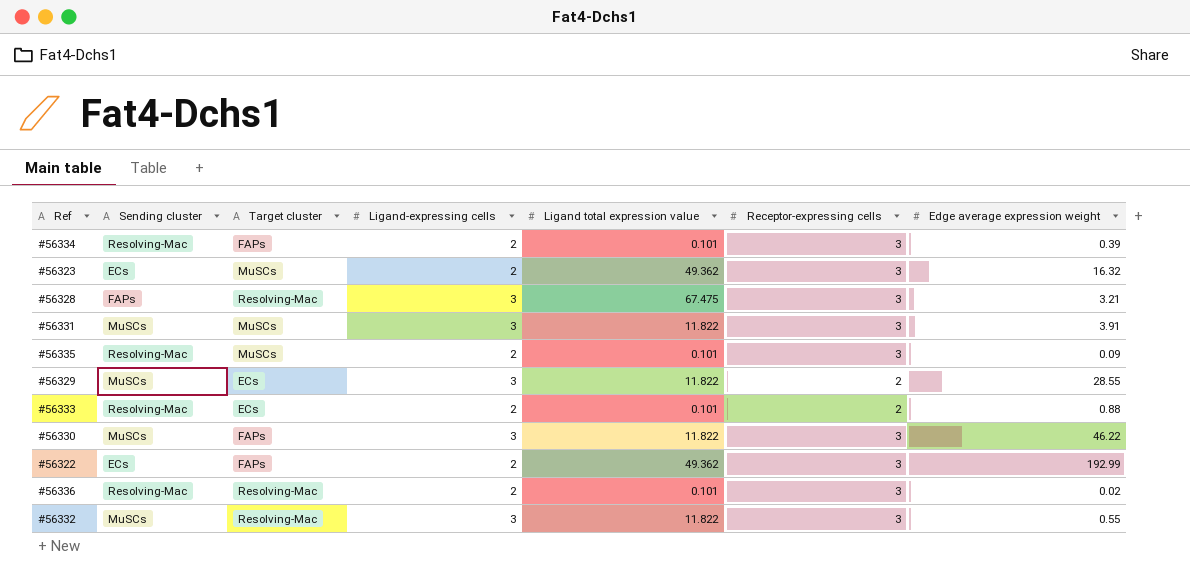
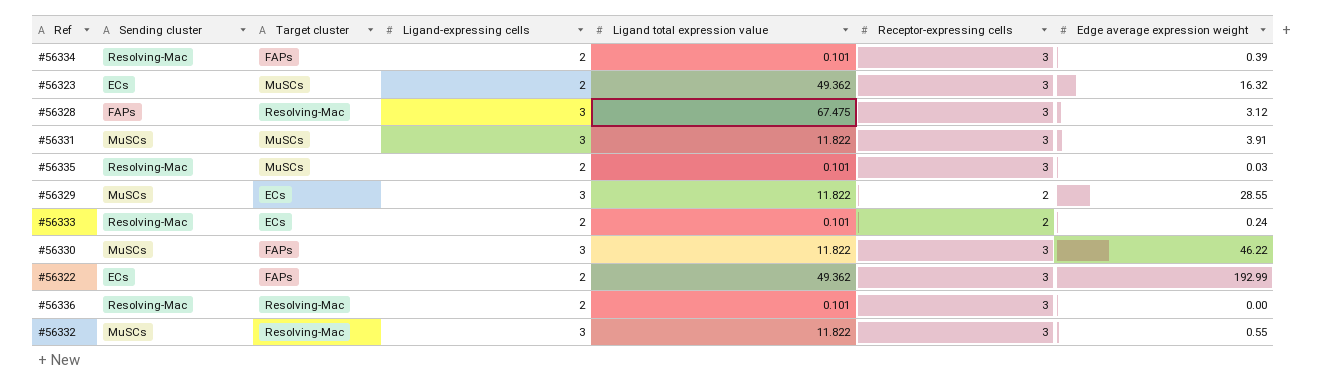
#56328 | Edge average expression weight: 3.21 -> 3.12
#56335 | Edge average expression weight: 0.09 -> 0.03
#56333 | Edge average expression weight: 0.88 -> 0.24
#56336 | Edge average expression weight: 0.02 -> 0.00

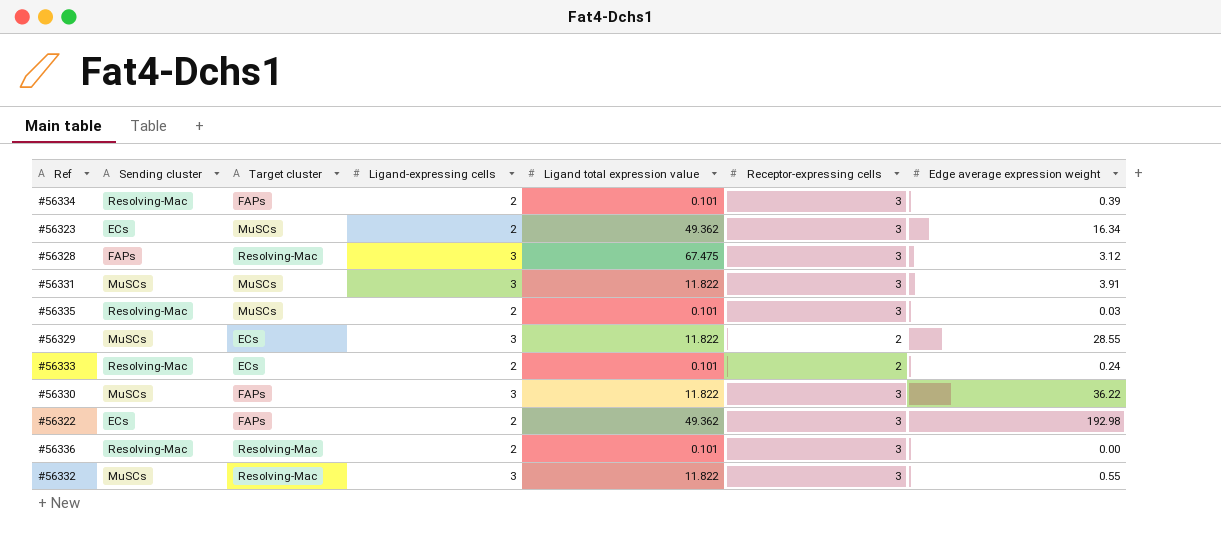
#56323 | Edge average expression weight: 16.32 -> 16.34
#56330 | Edge average expression weight: 46.22 -> 36.22
#56322 | Edge average expression weight: 192.99 -> 192.98

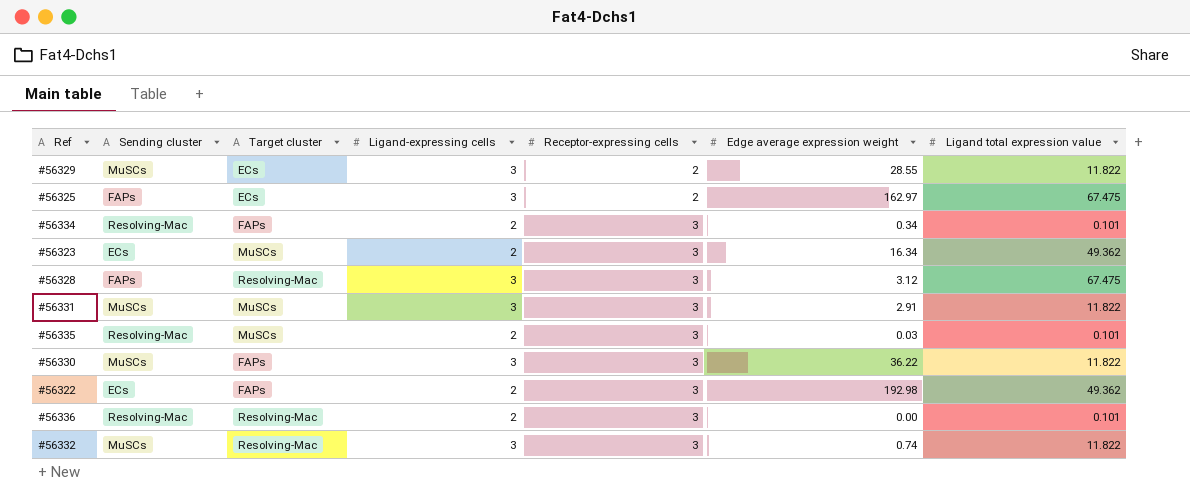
row order: none -> Receptor-expressing cells ascending
column Ligand total expression value | position: 5 -> 7
row #56333: Resolving-Mac | ECs | 2 | 0.101 | 2 | 0.24 -> none
row #56325: none -> FAPs | ECs | 3 | 2 | 162.97 | 67.475
#56334 | Edge average expression weight: 0.39 -> 0.34
#56331 | Edge average expression weight: 3.91 -> 2.91
#56332 | Edge average expression weight: 0.55 -> 0.74

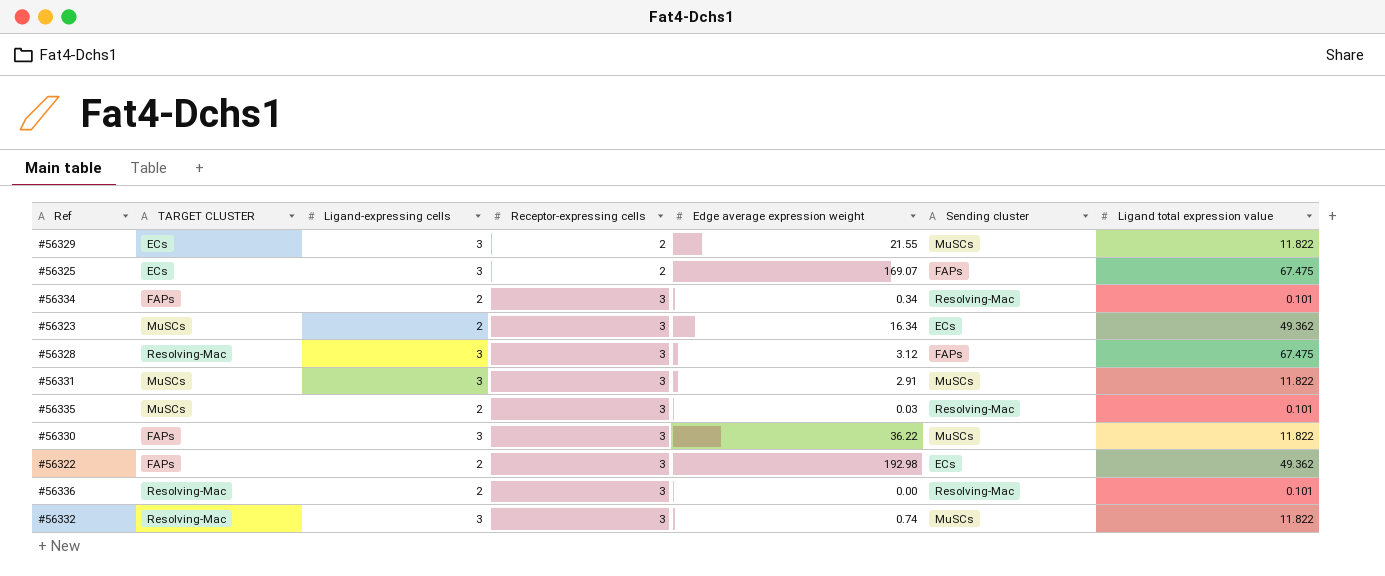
column name: Target cluster -> TARGET CLUSTER
column Sending cluster | position: 2 -> 6
#56329 | Edge average expression weight: 28.55 -> 21.55
#56325 | Edge average expression weight: 162.97 -> 169.07

